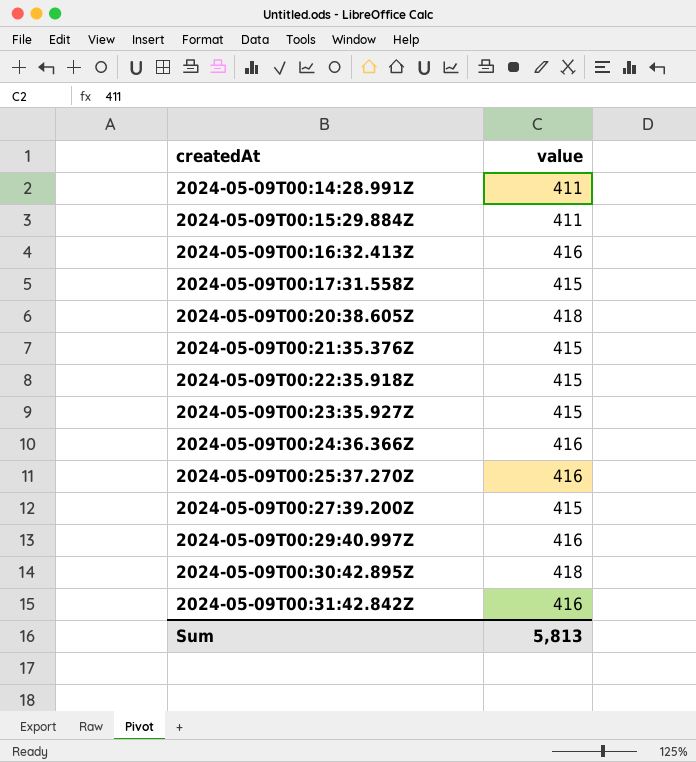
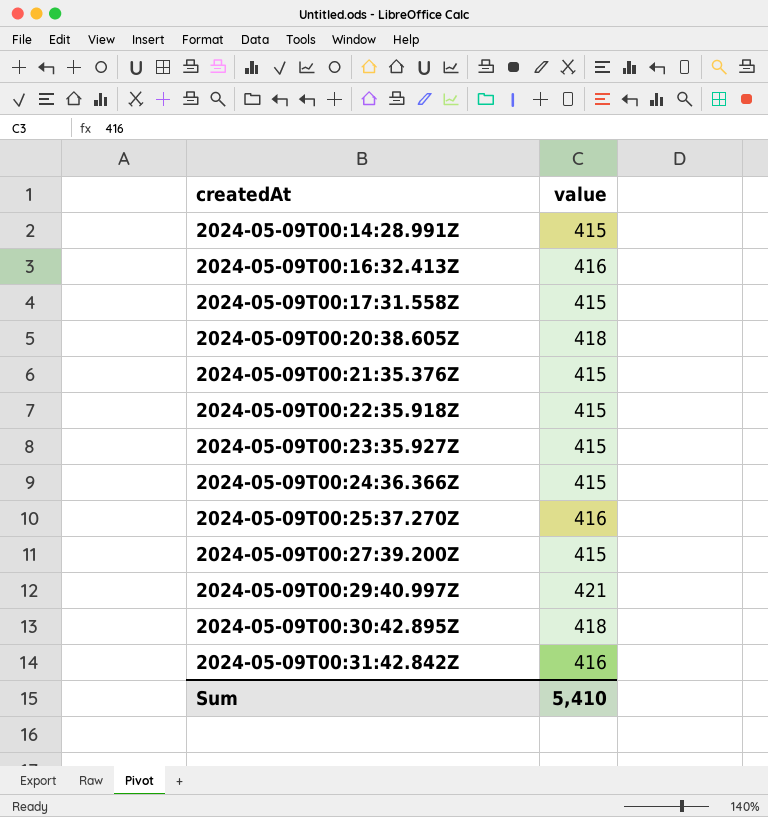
row 2024-05-09T00:15:29.884Z: 411 -> none
2024-05-09T00:14:28.991Z | value: 411 -> 415
2024-05-09T00:24:36.366Z | value: 416 -> 415
2024-05-09T00:29:40.997Z | value: 416 -> 421
Sum | value: 5,813 -> 5,410

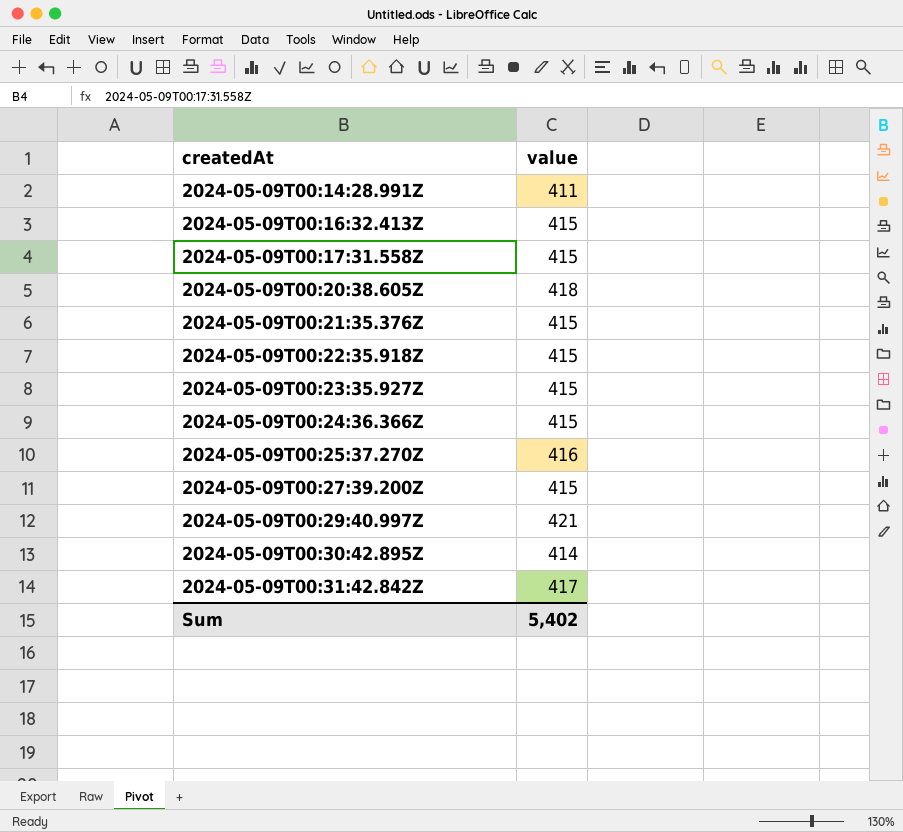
2024-05-09T00:14:28.991Z | value: 415 -> 411
2024-05-09T00:16:32.413Z | value: 416 -> 415
2024-05-09T00:30:42.895Z | value: 418 -> 414
2024-05-09T00:31:42.842Z | value: 416 -> 417
Sum | value: 5,410 -> 5,402

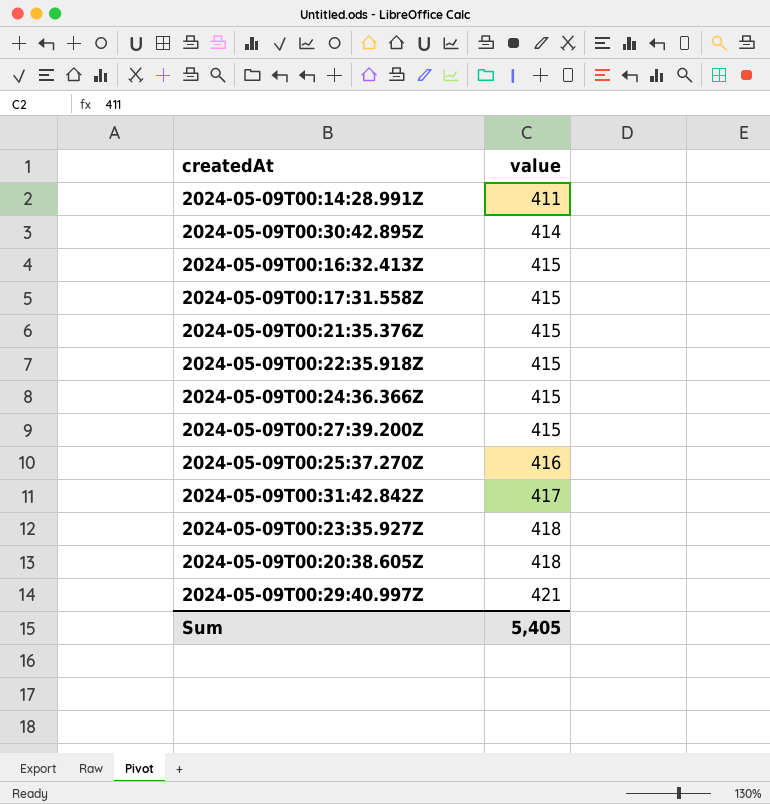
row order: createdAt ascending -> value ascending
2024-05-09T00:23:35.927Z | value: 415 -> 418
Sum | value: 5,402 -> 5,405

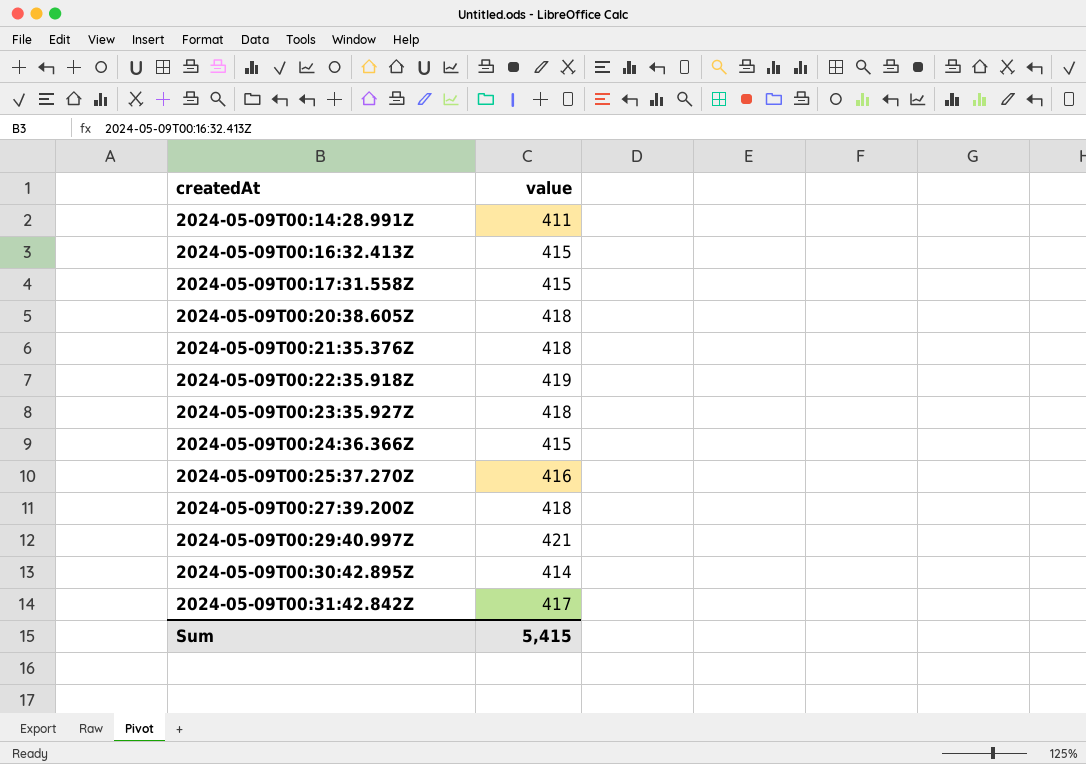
row order: value ascending -> createdAt ascending
2024-05-09T00:21:35.376Z | value: 415 -> 418
2024-05-09T00:22:35.918Z | value: 415 -> 419
2024-05-09T00:27:39.200Z | value: 415 -> 418
Sum | value: 5,405 -> 5,415

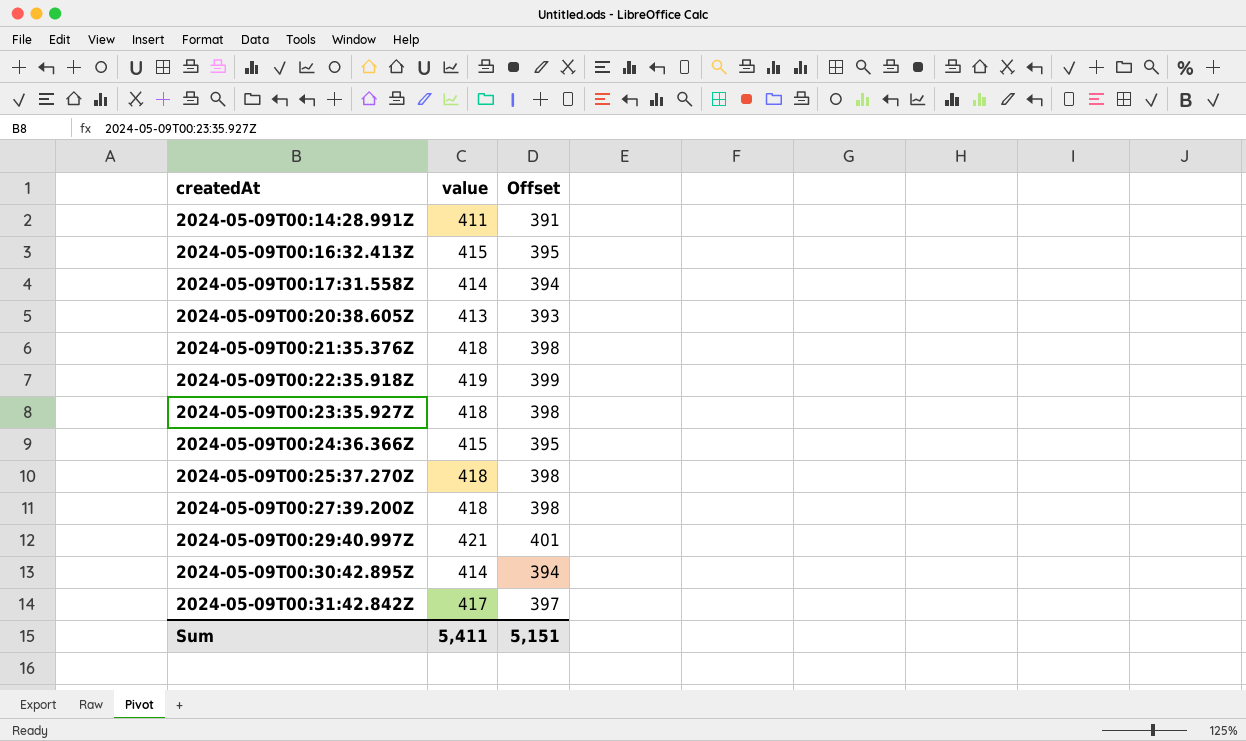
column Offset | formula: none -> [value] - 20
2024-05-09T00:17:31.558Z | value: 415 -> 414
2024-05-09T00:20:38.605Z | value: 418 -> 413
2024-05-09T00:25:37.270Z | value: 416 -> 418
Sum | value: 5,415 -> 5,411

